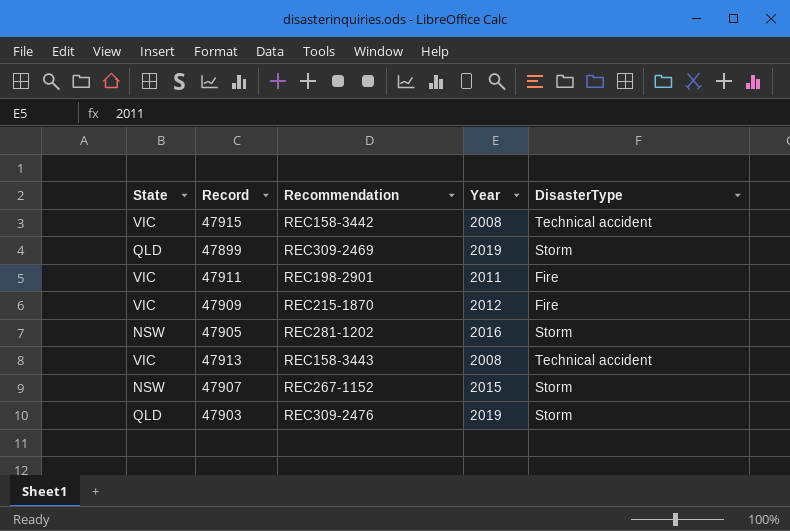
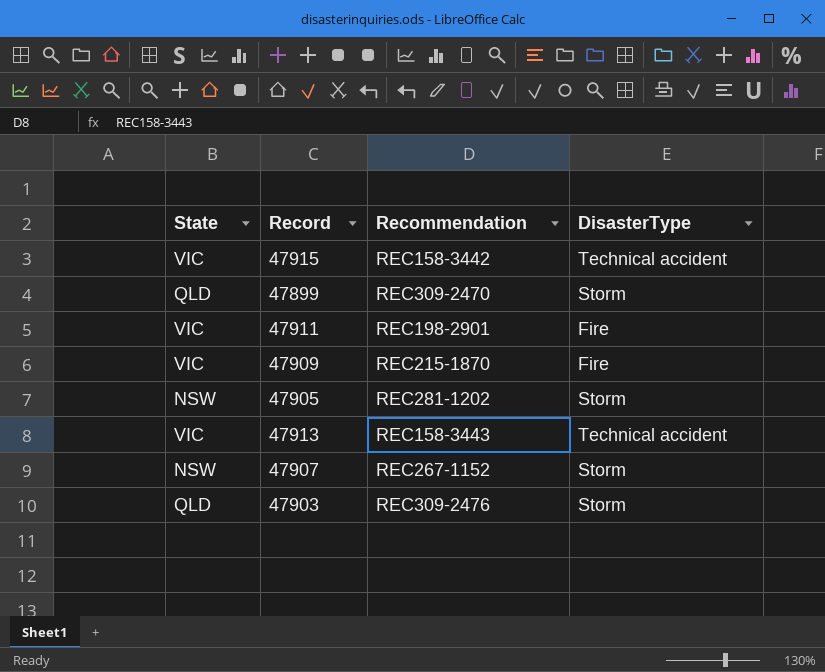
column Year | position: 4 -> none
47899 | Recommendation: REC309-2469 -> REC309-2470

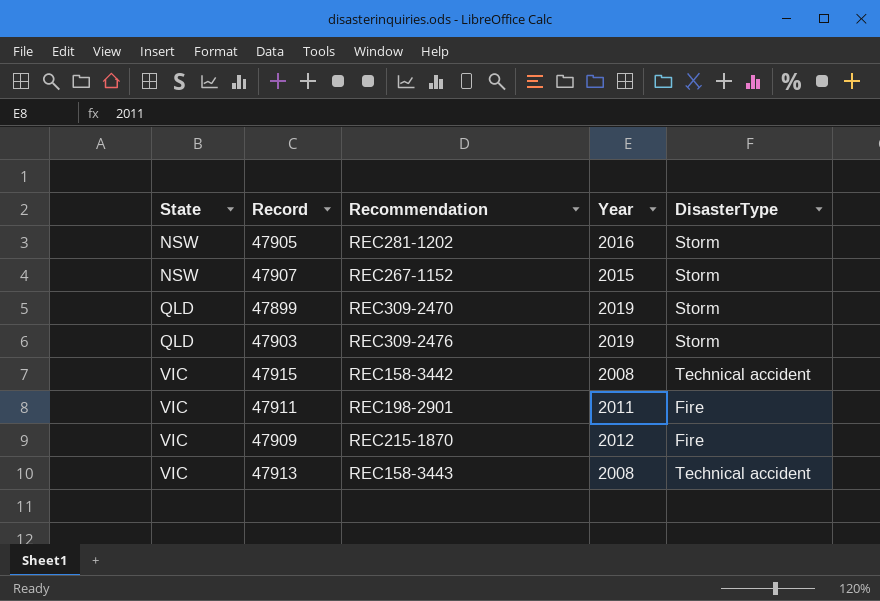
row order: none -> State ascending
column Year | position: none -> 4

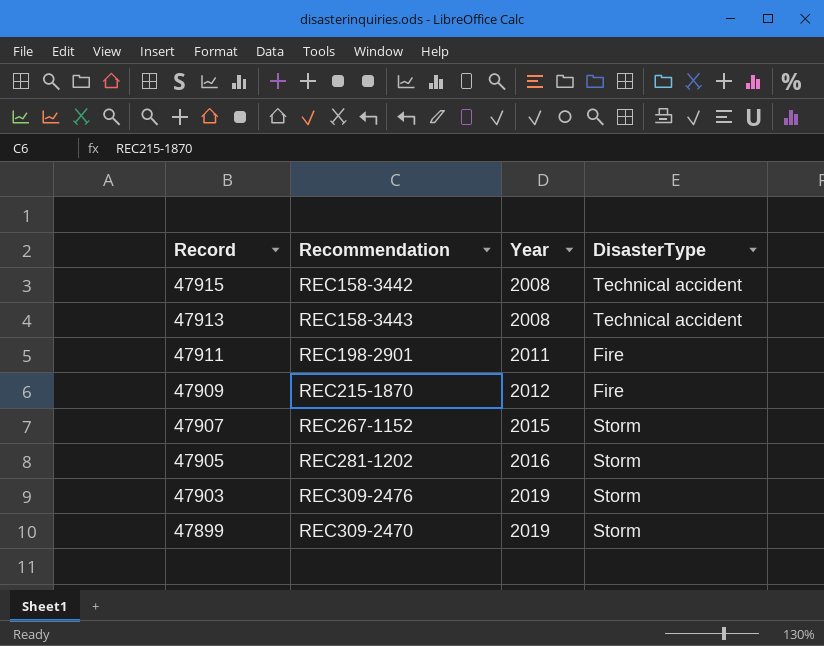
row order: State ascending -> Record descending
column State | position: 1 -> none

